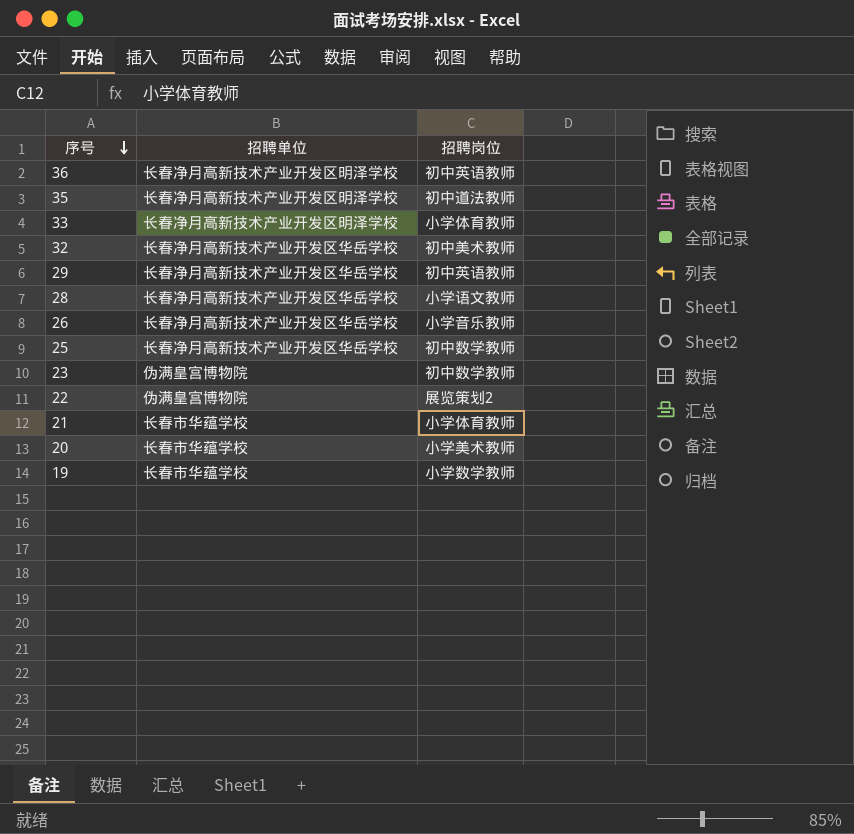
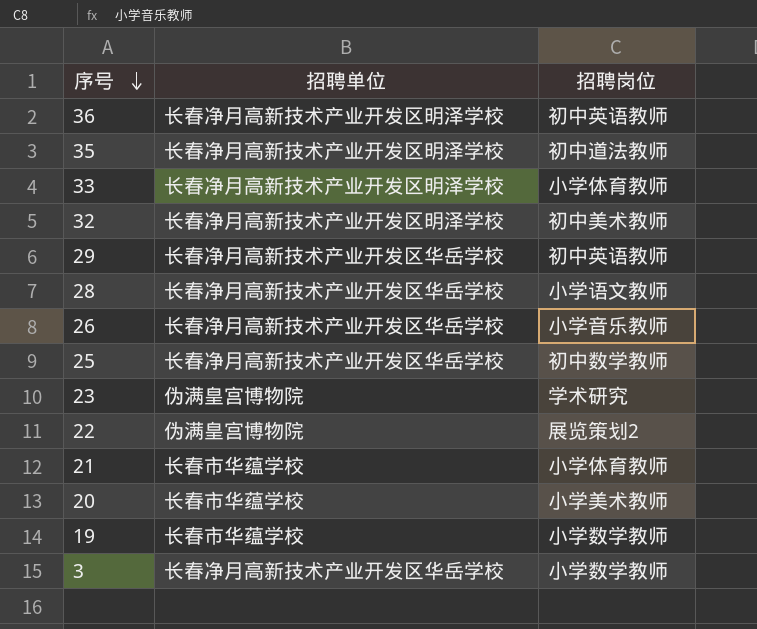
32 | 招聘单位: 长春净月高新技术产业开发区华岳学校 -> 长春净月高新技术产业开发区明泽学校
23 | 招聘岗位: 初中数学教师 -> 学术研究
row 3: none -> 长春净月高新技术产业开发区华岳学校 | 小学数学教师

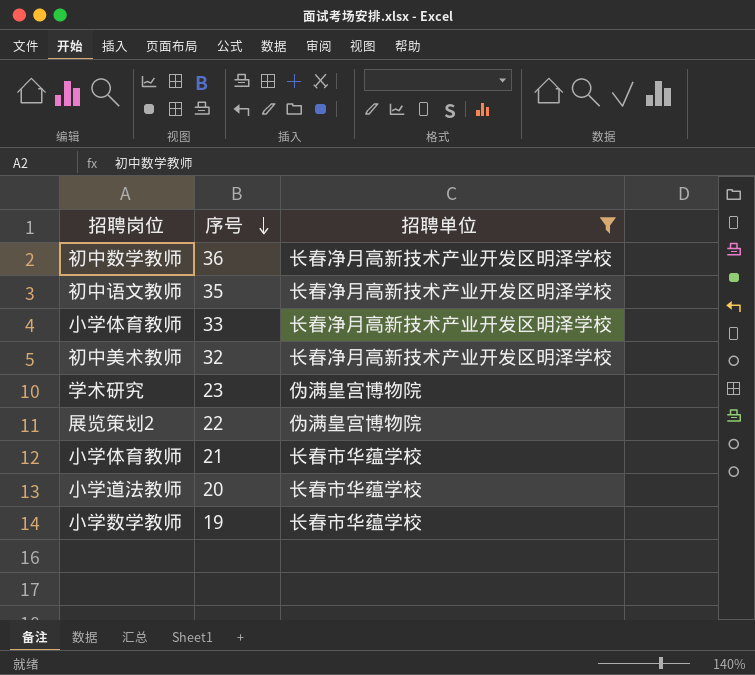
filter: none -> 招聘单位 != 长春净月高新技术产业开发区华岳学校
column 招聘岗位 | position: 3 -> 1
36 | 招聘岗位: 初中英语教师 -> 初中数学教师
35 | 招聘岗位: 初中道法教师 -> 初中语文教师
20 | 招聘岗位: 小学美术教师 -> 小学道法教师

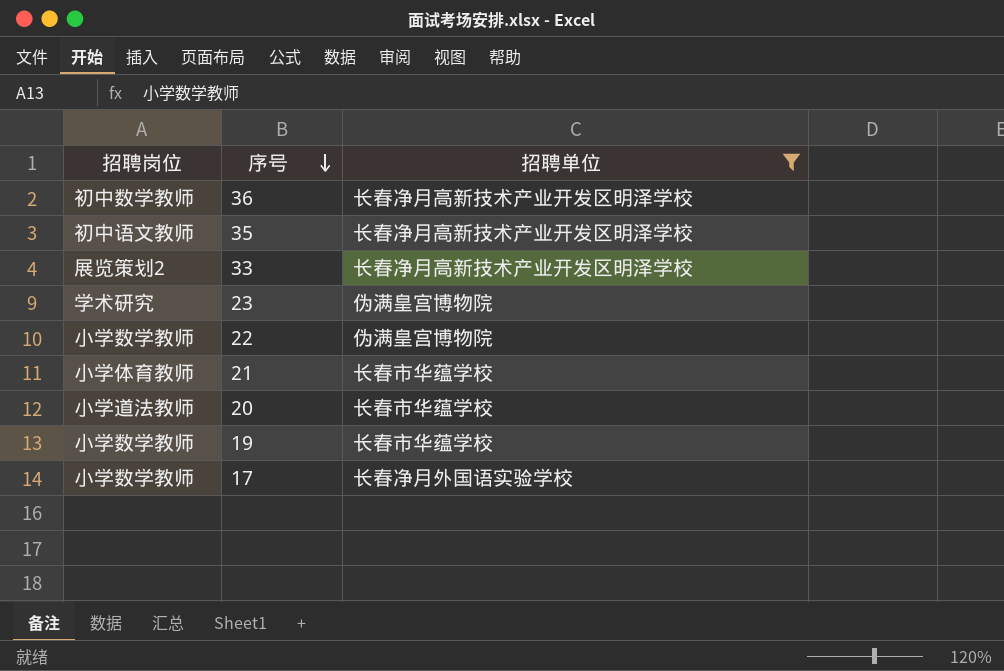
row 32: 初中美术教师 | 长春净月高新技术产业开发区明泽学校 -> none
33 | 招聘岗位: 小学体育教师 -> 展览策划2
22 | 招聘岗位: 展览策划2 -> 小学数学教师
row 17: none -> 小学数学教师 | 长春净月外国语实验学校

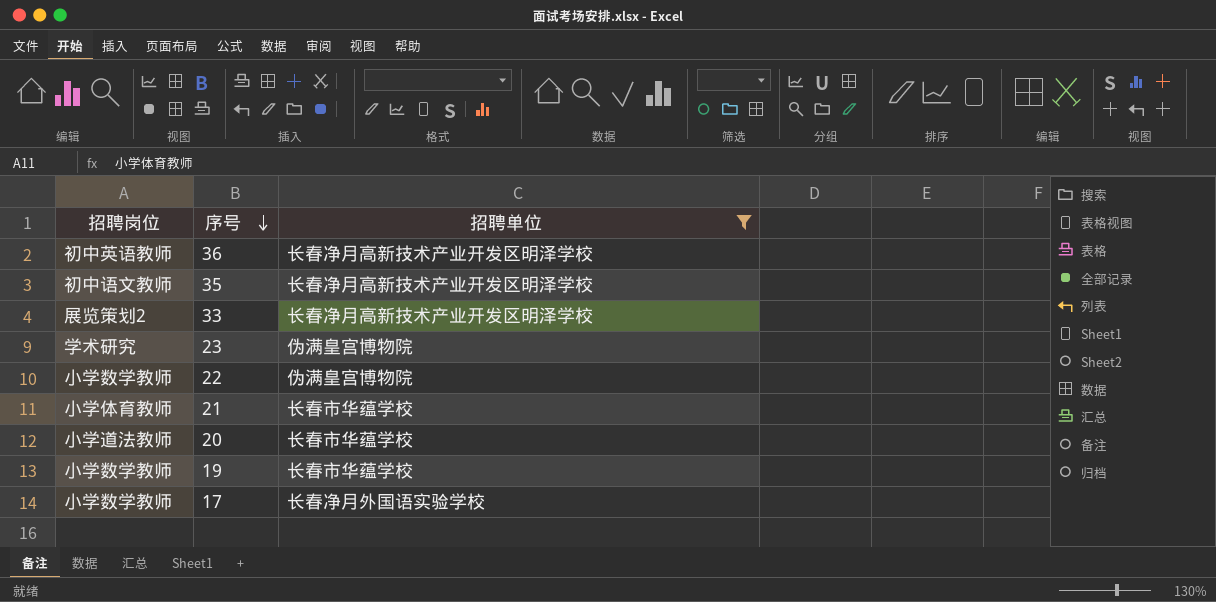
36 | 招聘岗位: 初中数学教师 -> 初中英语教师

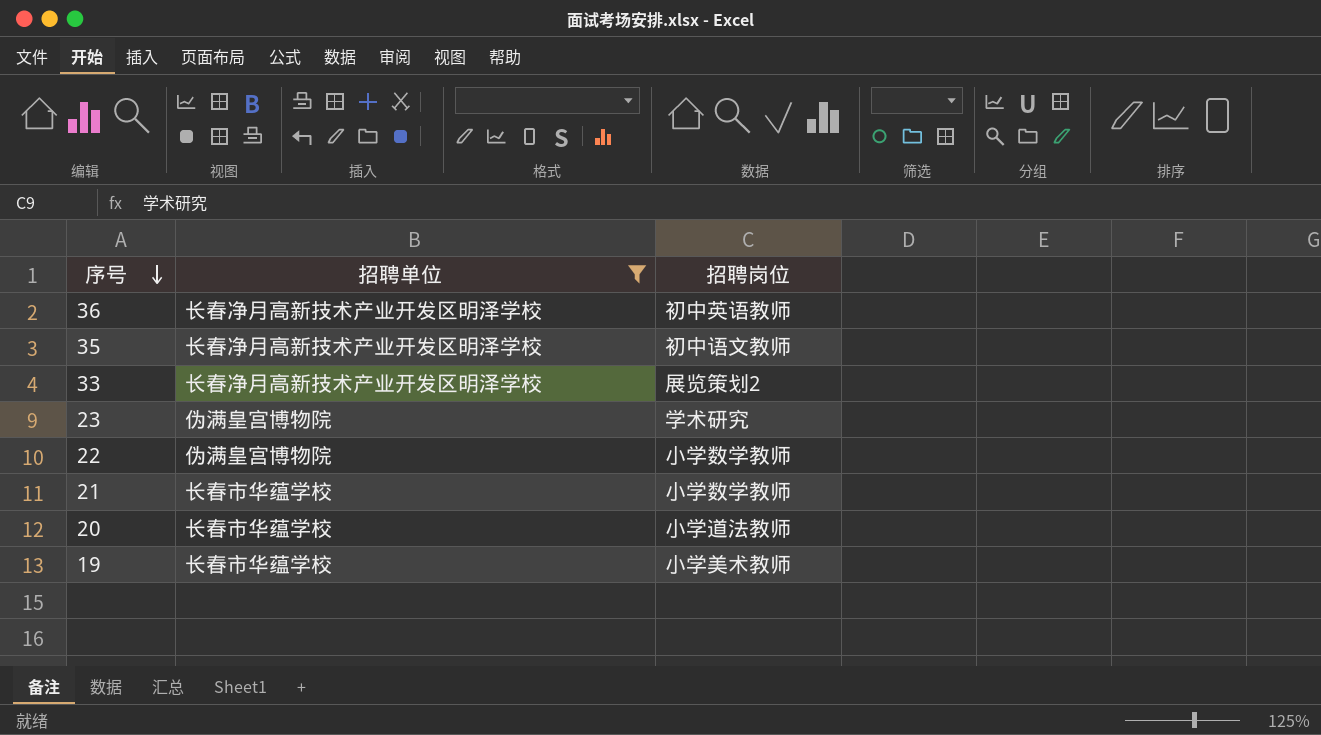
column 招聘岗位 | position: 1 -> 3
row 17: 小学数学教师 | 长春净月外国语实验学校 -> none
21 | 招聘岗位: 小学体育教师 -> 小学数学教师
19 | 招聘岗位: 小学数学教师 -> 小学美术教师

